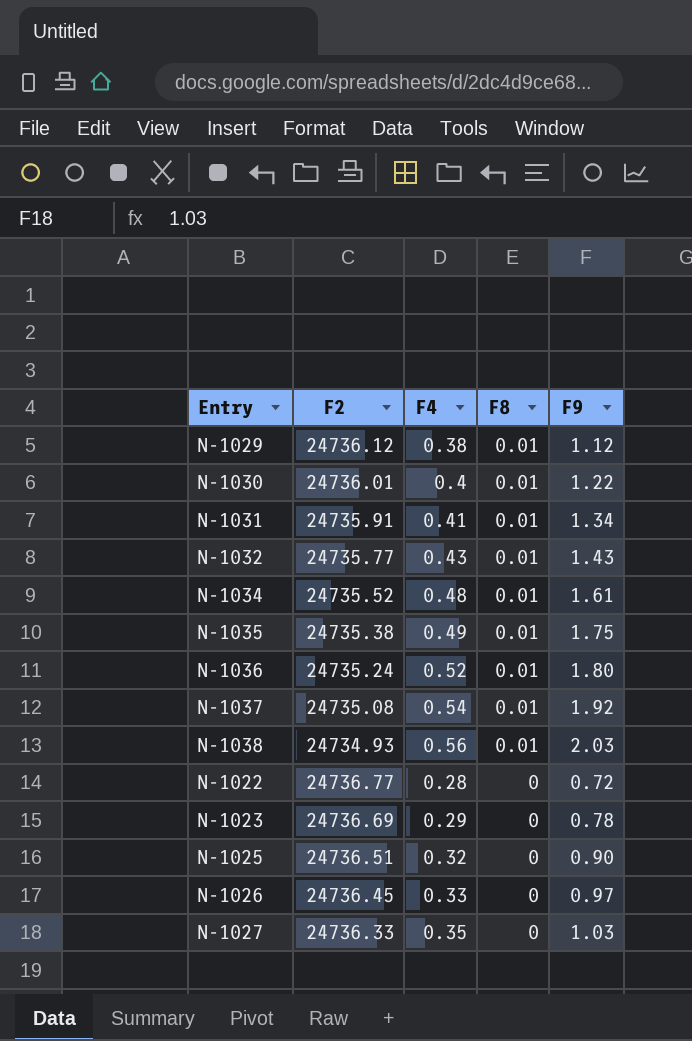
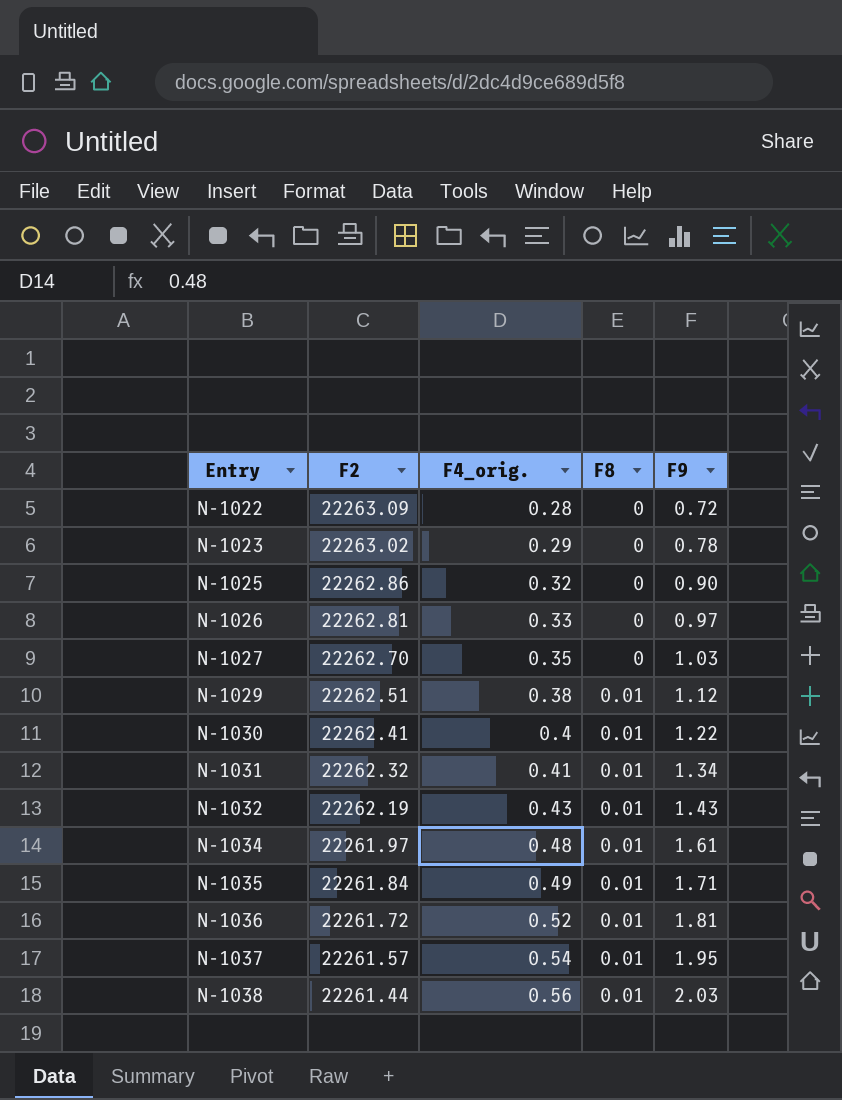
row order: F8 descending -> Entry ascending
column name: F4 -> F4_orig.
N-1022 | F2: 24736.77 -> 22263.09
N-1023 | F2: 24736.69 -> 22263.02
N-1025 | F2: 24736.51 -> 22262.86
N-1026 | F2: 24736.45 -> 22262.81
N-1027 | F2: 24736.33 -> 22262.70
N-1029 | F2: 24736.12 -> 22262.51
N-1030 | F2: 24736.01 -> 22262.41
N-1031 | F2: 24735.91 -> 22262.32
N-1032 | F2: 24735.77 -> 22262.19
N-1034 | F2: 24735.52 -> 22261.97
N-1035 | F2: 24735.38 -> 22261.84
N-1035 | F9: 1.75 -> 1.71
N-1036 | F2: 24735.24 -> 22261.72
N-1036 | F9: 1.80 -> 1.81
N-1037 | F2: 24735.08 -> 22261.57
N-1037 | F9: 1.92 -> 1.95
N-1038 | F2: 24734.93 -> 22261.44

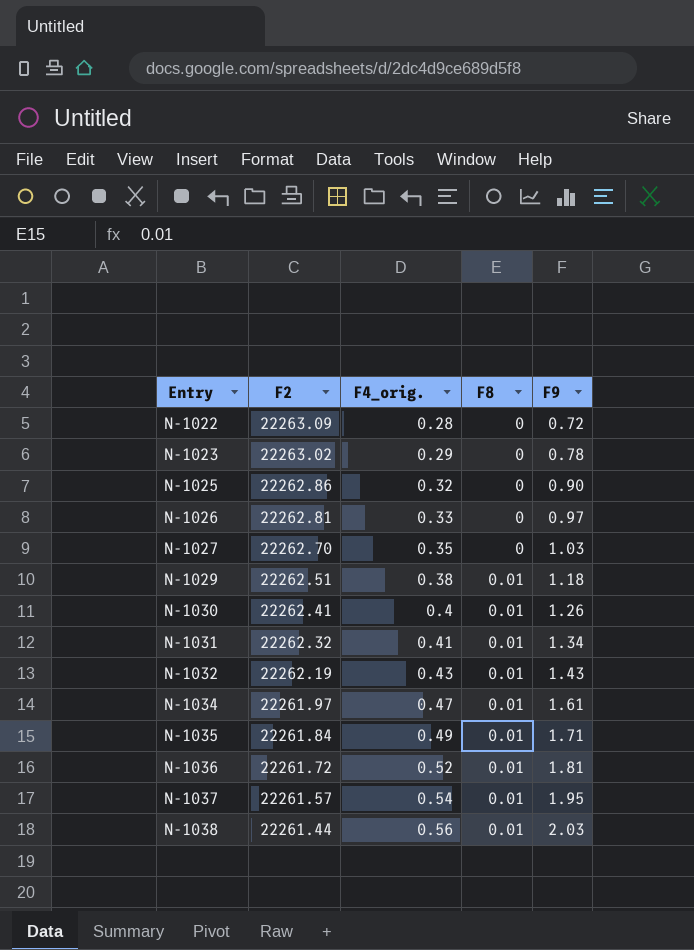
N-1029 | F9: 1.12 -> 1.18
N-1030 | F9: 1.22 -> 1.26
N-1034 | F4_orig.: 0.48 -> 0.47

